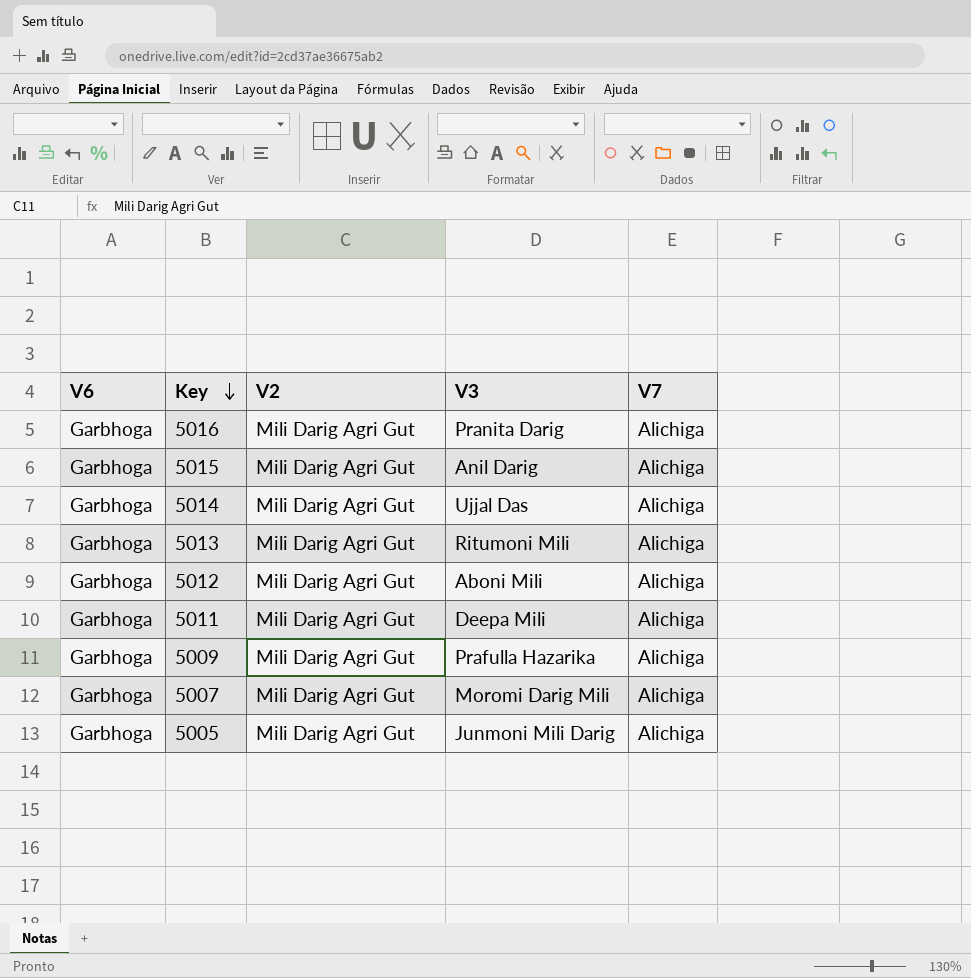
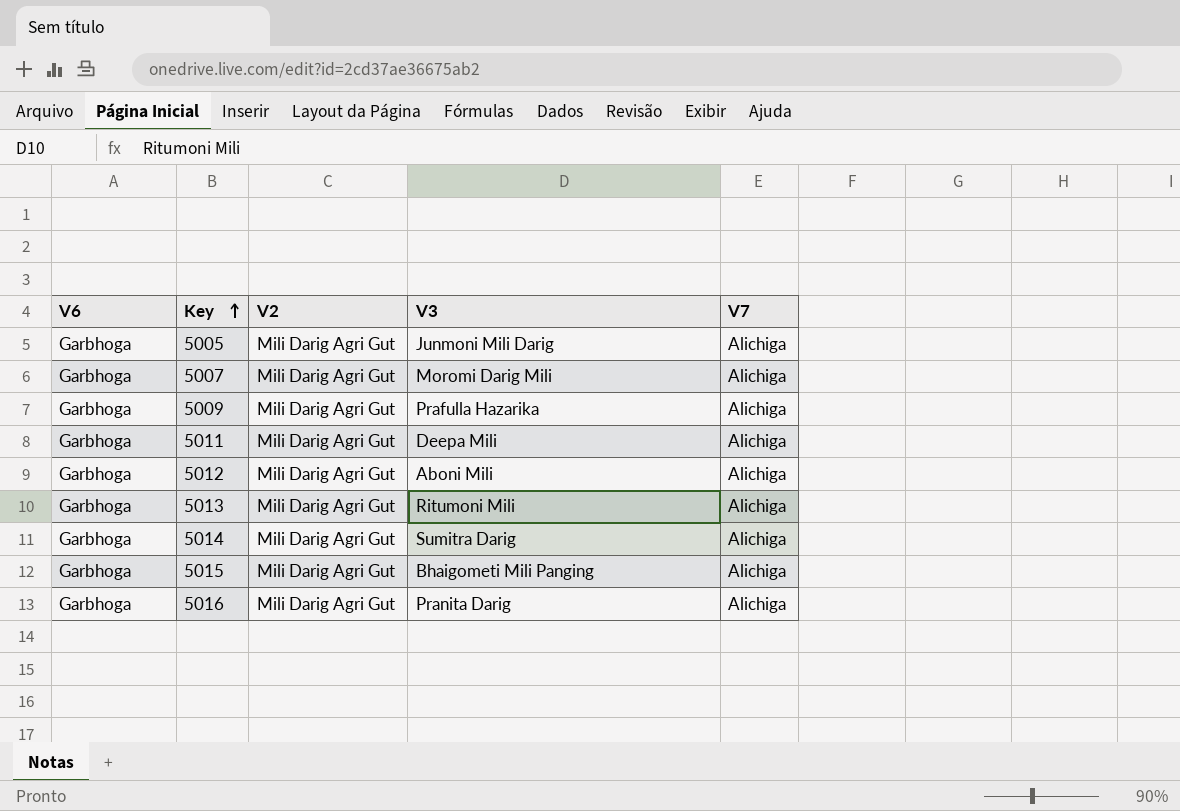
row order: Key descending -> Key ascending
5014 | V3: Ujjal Das -> Sumitra Darig
5015 | V3: Anil Darig -> Bhaigometi Mili Panging

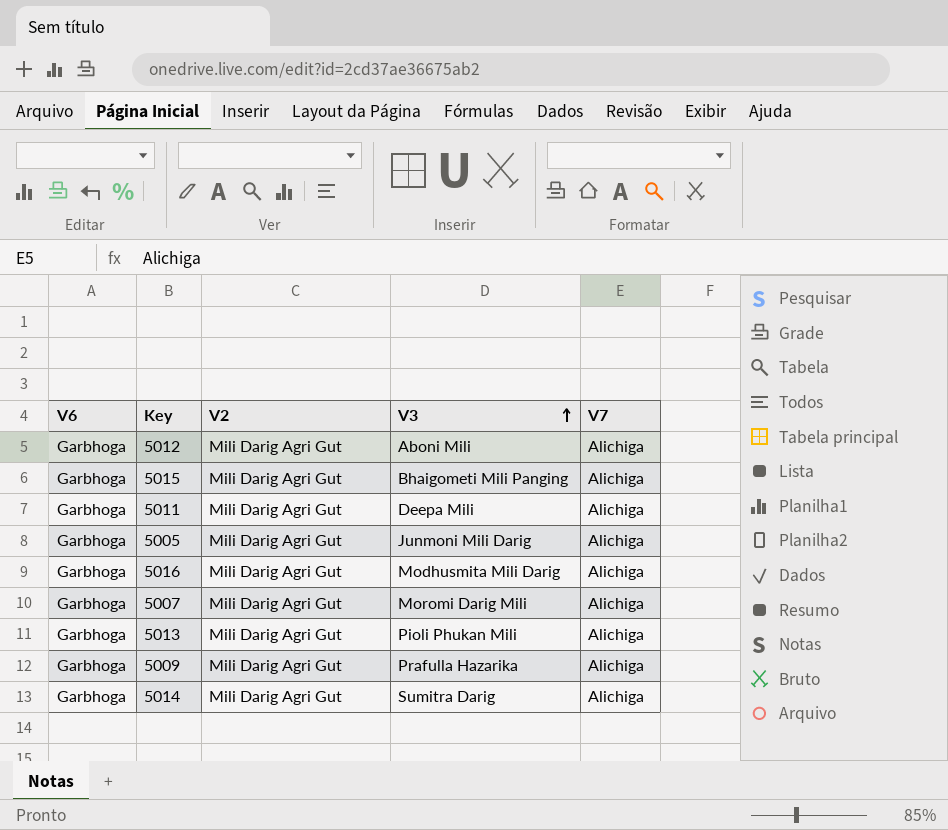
row order: Key ascending -> V3 ascending
5016 | V3: Pranita Darig -> Modhusmita Mili Darig
5013 | V3: Ritumoni Mili -> Pioli Phukan Mili

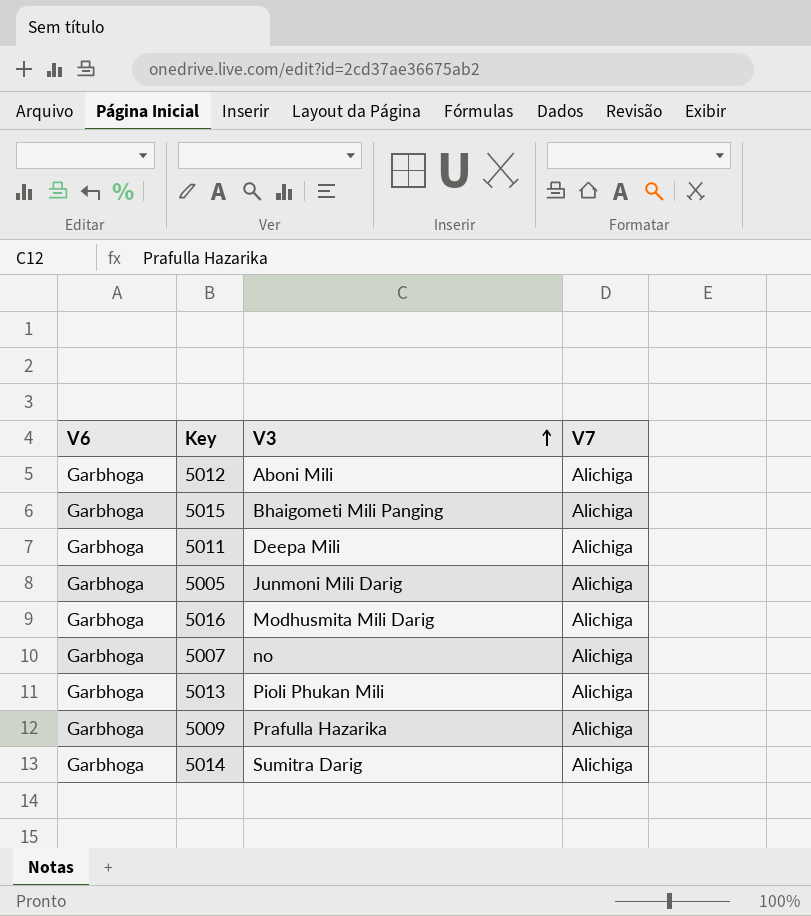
column V2 | position: 3 -> none
5007 | V3: Moromi Darig Mili -> no

